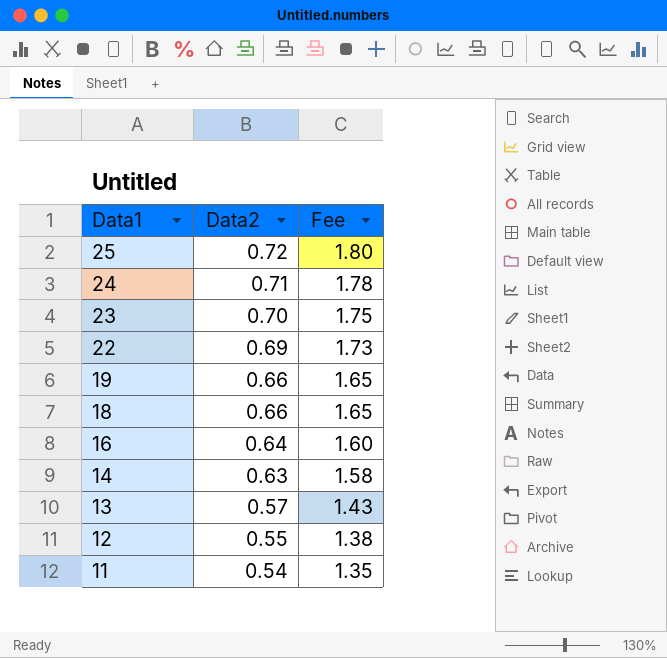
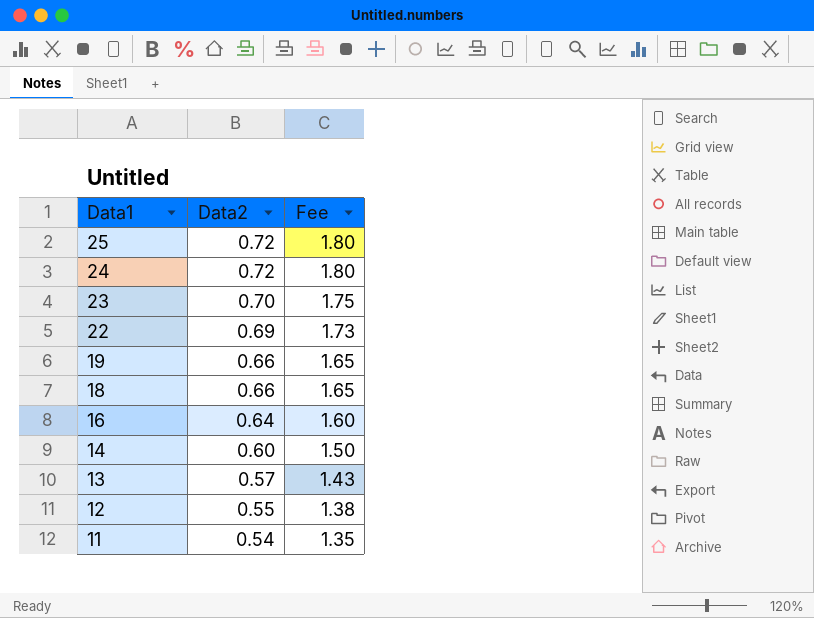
24 | Data2: 0.71 -> 0.72
24 | Fee: 1.78 -> 1.80
14 | Data2: 0.63 -> 0.60
14 | Fee: 1.58 -> 1.50

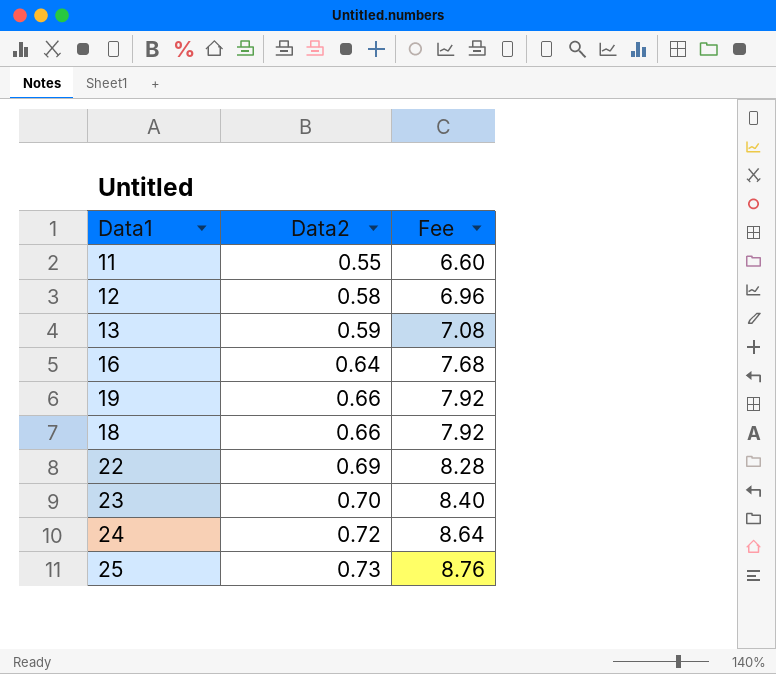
row order: Data1 descending -> Data2 ascending
column Fee | formula: [Data2] * 2.5 -> [Data2] * 12
row 14: 0.60 | 1.50 -> none
11 | Data2: 0.54 -> 0.55
12 | Data2: 0.55 -> 0.58
13 | Data2: 0.57 -> 0.59
25 | Data2: 0.72 -> 0.73

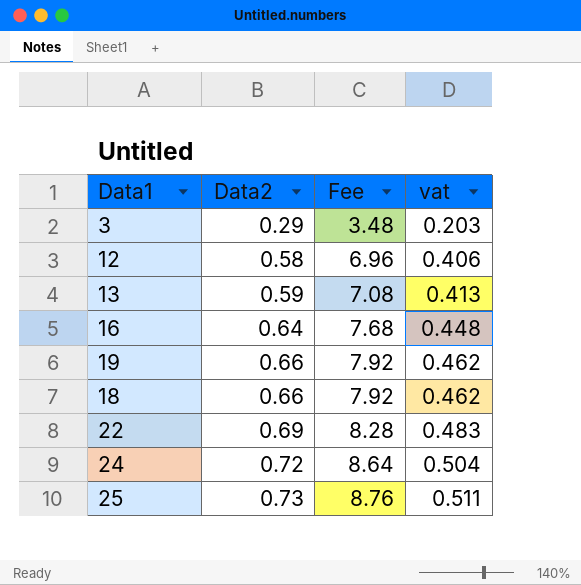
column vat | formula: none -> [Data2] * 0.7
row 11: 0.55 | 6.60 -> none
row 23: 0.70 | 8.40 -> none
row 3: none -> 0.29 | 3.48 | 0.203

